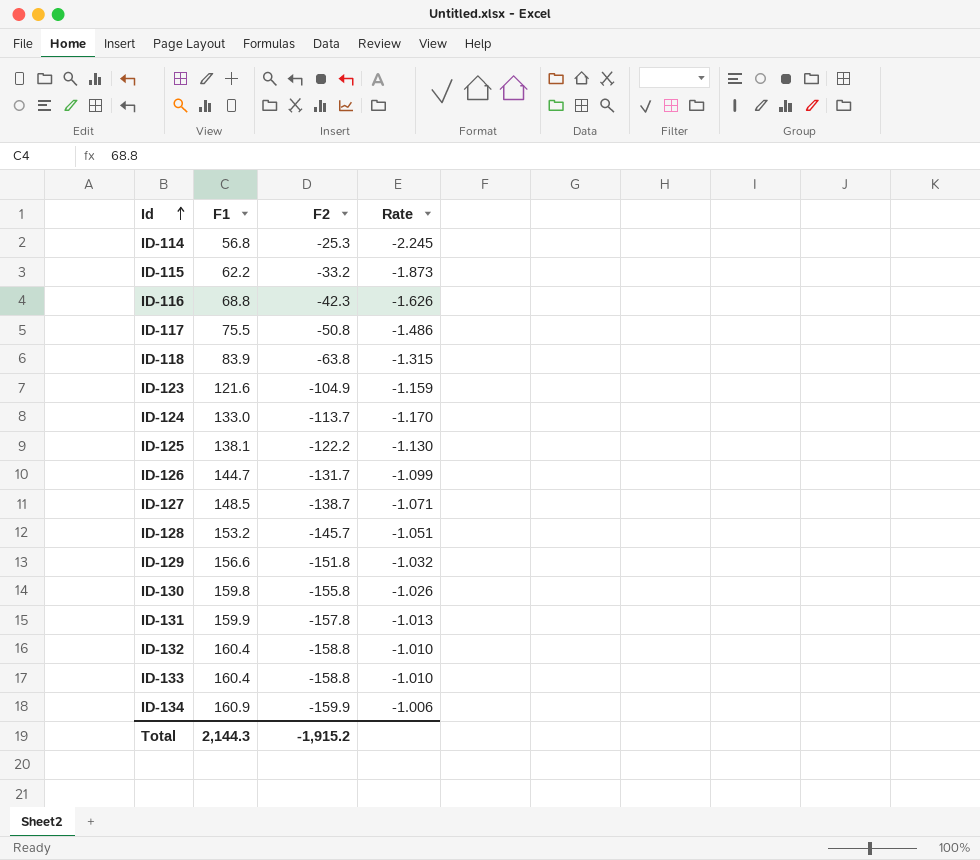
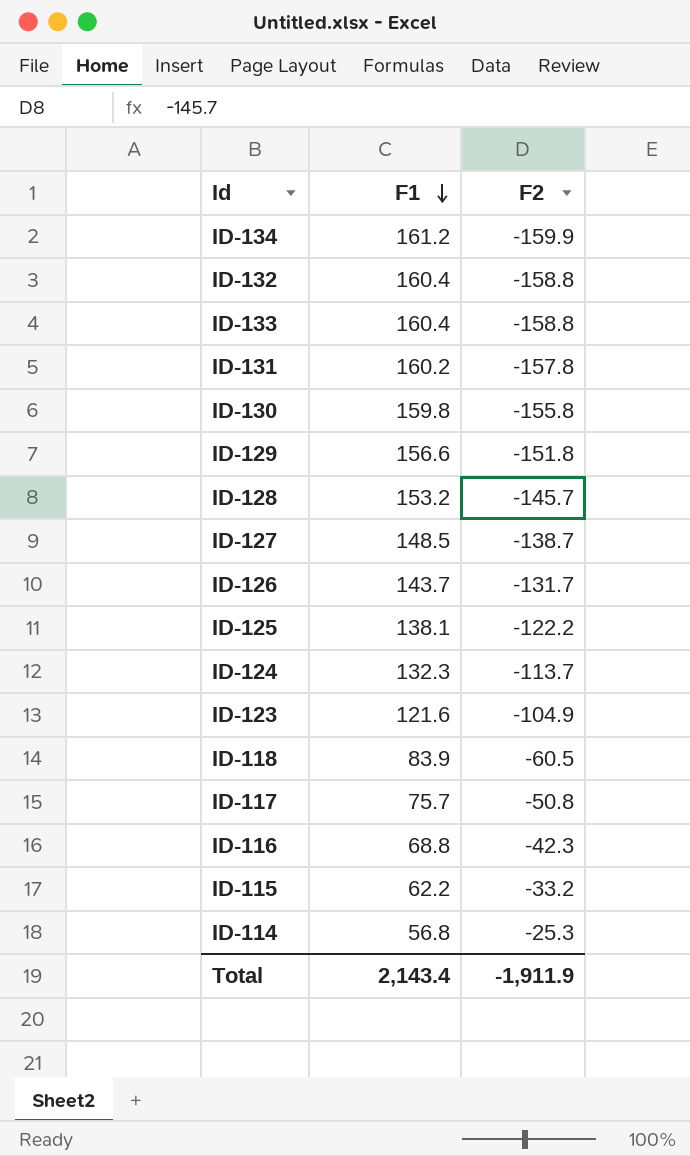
row order: Id ascending -> F1 descending
column Rate | formula: [F1] / [F2] -> none
ID-134 | F1: 160.9 -> 161.2
ID-131 | F1: 159.9 -> 160.2
ID-126 | F1: 144.7 -> 143.7
ID-124 | F1: 133.0 -> 132.3
ID-118 | F2: -63.8 -> -60.5
ID-117 | F1: 75.5 -> 75.7
Total | F1: 2,144.3 -> 2,143.4
Total | F2: -1,915.2 -> -1,911.9

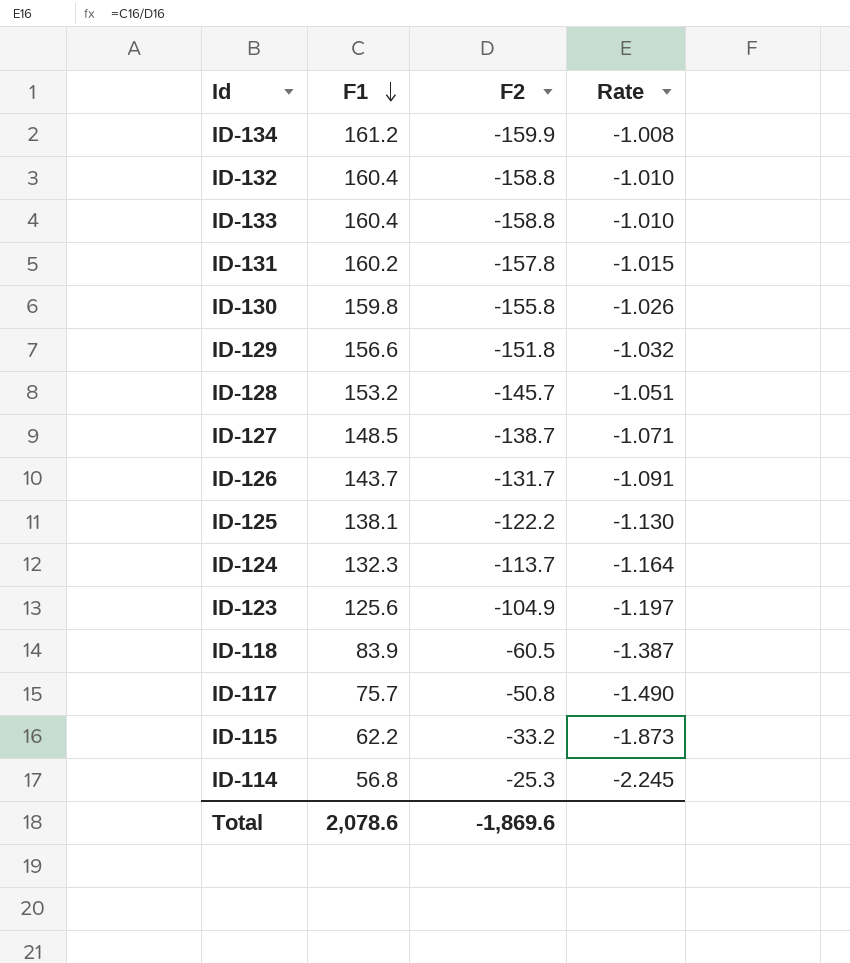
column Rate | formula: none -> [F1] / [F2]
row ID-116: 68.8 | -42.3 -> none
ID-123 | F1: 121.6 -> 125.6
Total | F1: 2,143.4 -> 2,078.6
Total | F2: -1,911.9 -> -1,869.6

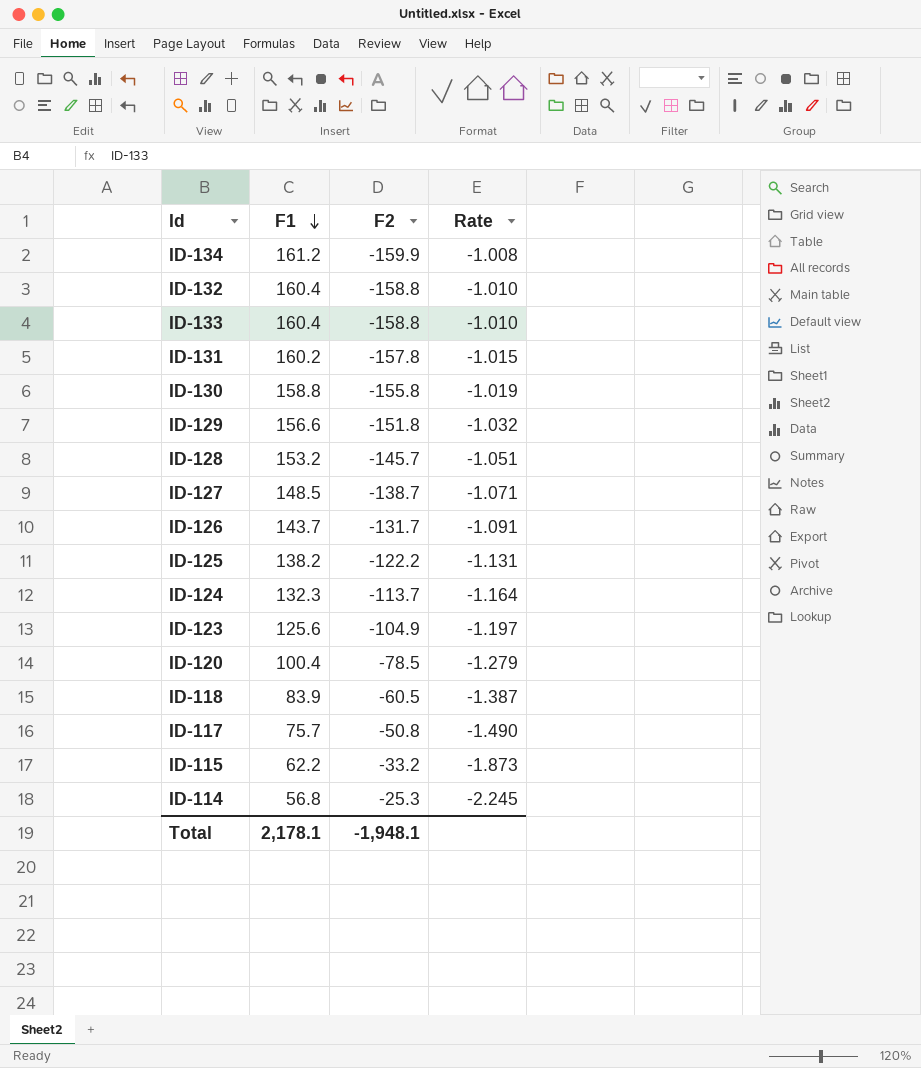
ID-130 | F1: 159.8 -> 158.8
ID-130 | Rate: -1.026 -> -1.019
ID-125 | F1: 138.1 -> 138.2
ID-125 | Rate: -1.130 -> -1.131
row ID-120: none -> 100.4 | -78.5 | -1.279
Total | F1: 2,078.6 -> 2,178.1
Total | F2: -1,869.6 -> -1,948.1

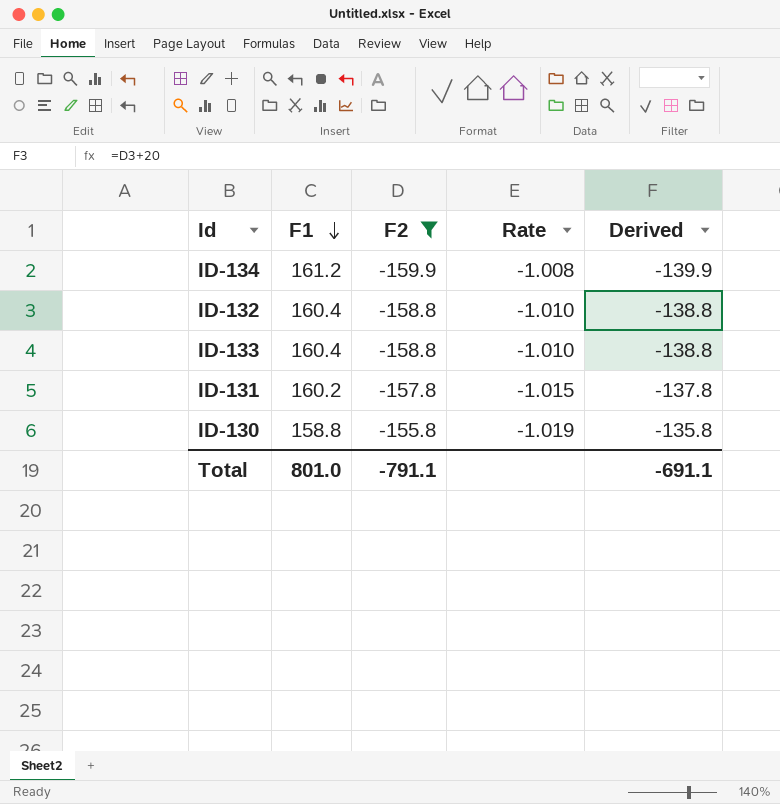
filter: none -> F2 <= -155.8
column Derived | formula: none -> [F2] + 20
Total | F1: 2,178.1 -> 801.0
Total | F2: -1,948.1 -> -791.1

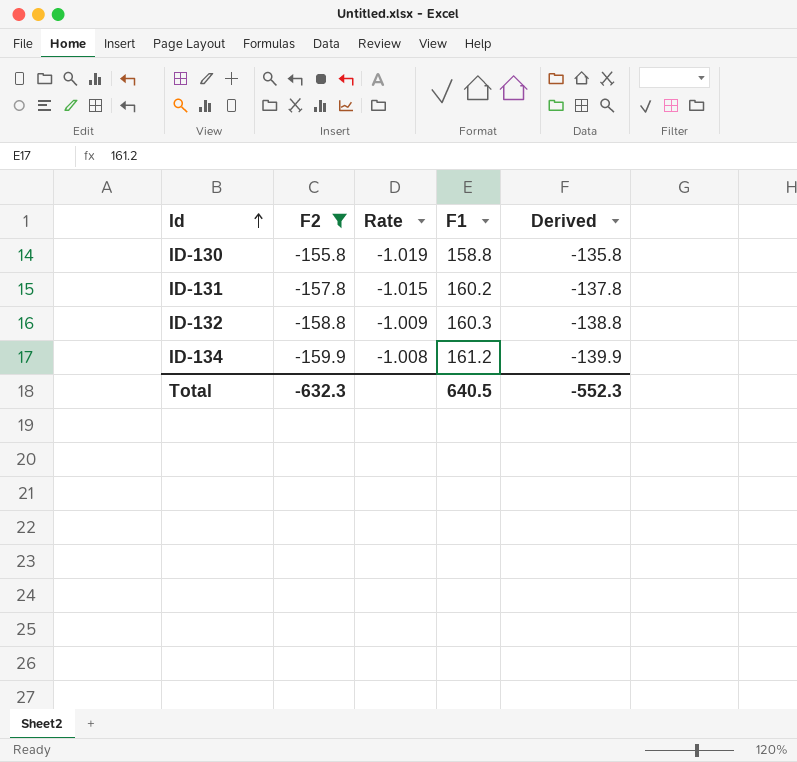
row order: F1 descending -> Id ascending
column F1 | position: 2 -> 4
row ID-133: 160.4 | -158.8 | -1.010 | -138.8 -> none
ID-132 | Rate: -1.010 -> -1.009
ID-132 | F1: 160.4 -> 160.3
Total | F2: -791.1 -> -632.3
Total | F1: 801.0 -> 640.5
Total | Derived: -691.1 -> -552.3

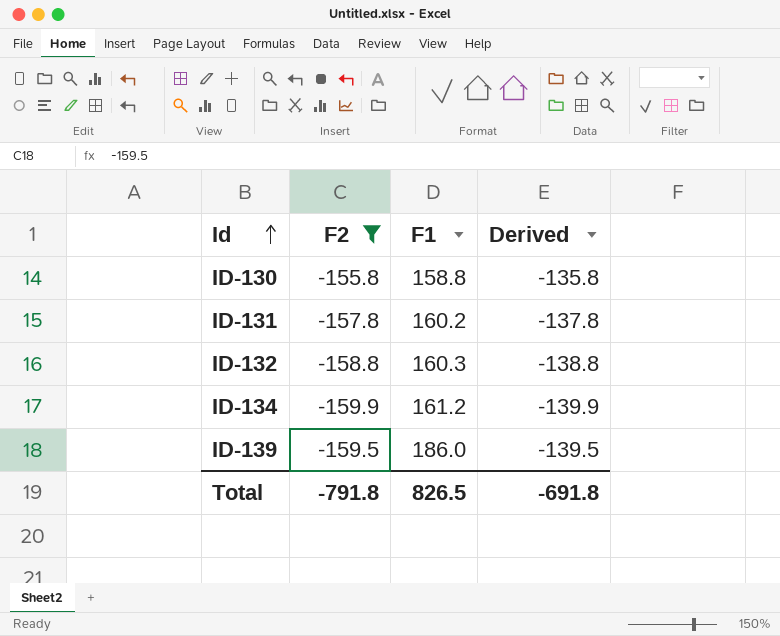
column Rate | formula: [F1] / [F2] -> none
row ID-139: none -> -159.5 | 186.0 | -139.5
Total | F2: -632.3 -> -791.8
Total | F1: 640.5 -> 826.5
Total | Derived: -552.3 -> -691.8

